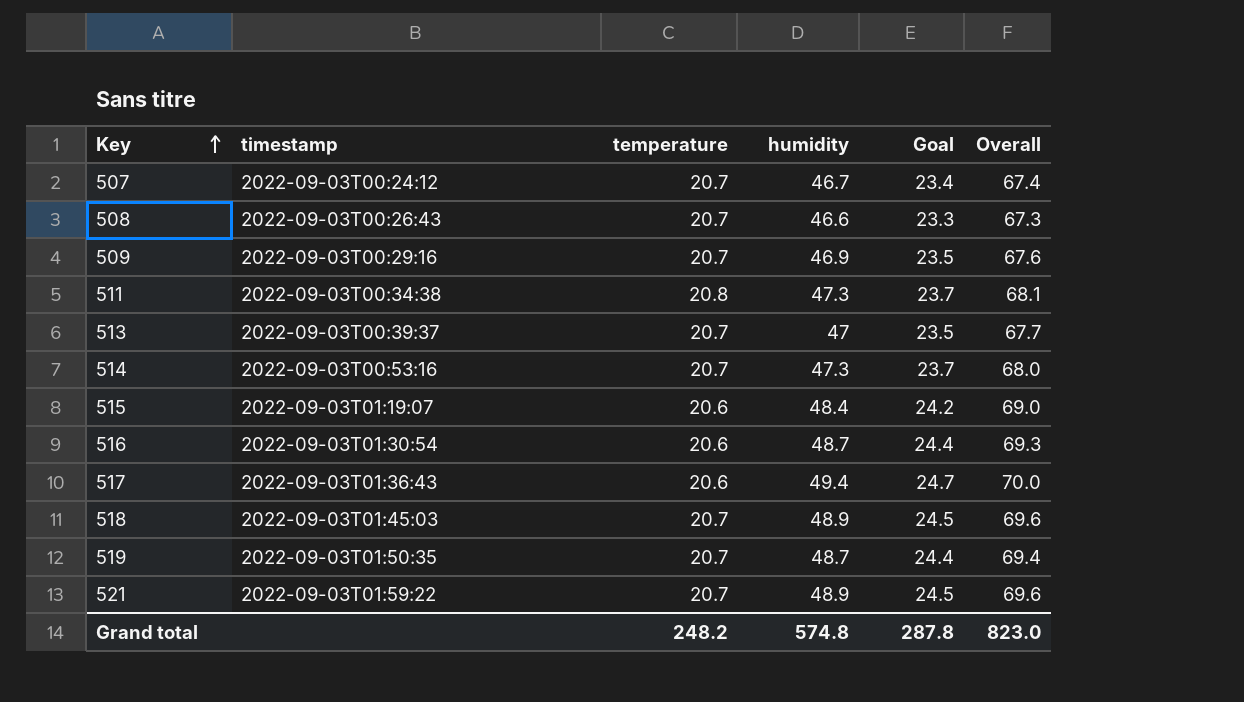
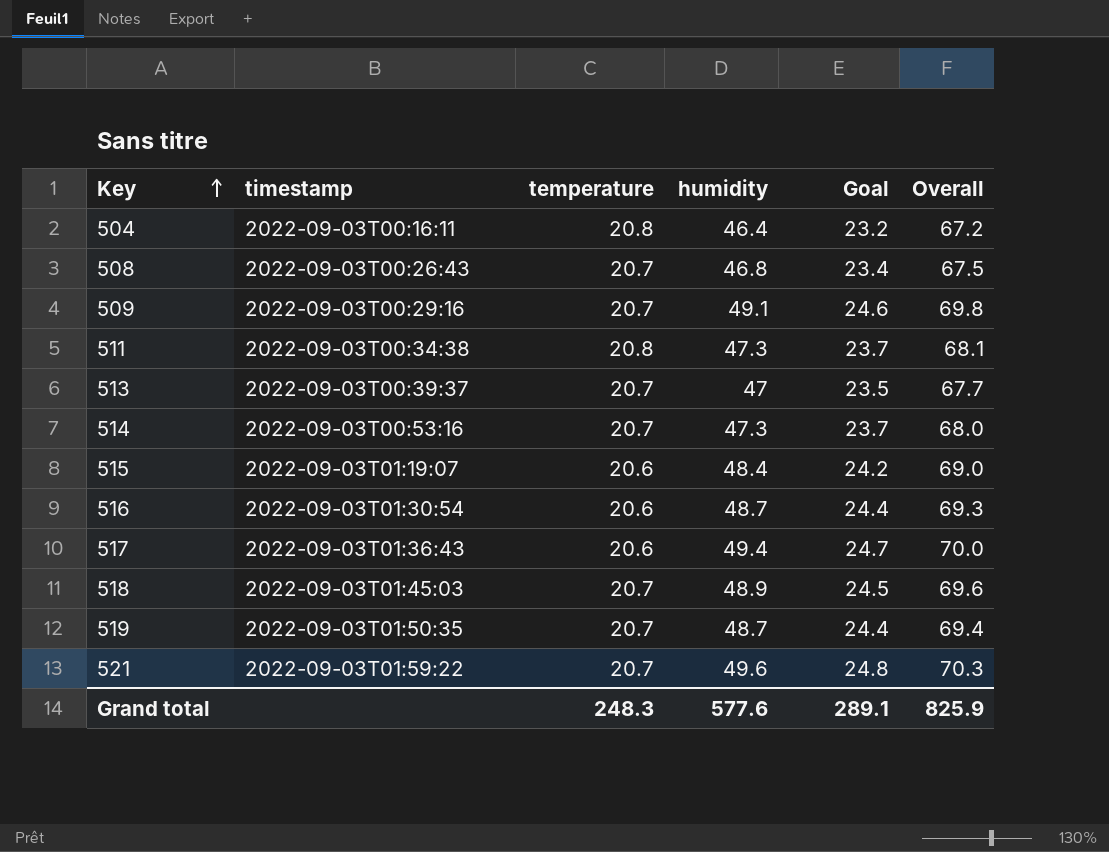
row 507: 2022-09-03T00:24:12 | 20.7 | 46.7 | 23.4 | 67.4 -> none
row 504: none -> 2022-09-03T00:16:11 | 20.8 | 46.4 | 23.2 | 67.2
508 | humidity: 46.6 -> 46.8
508 | Goal: 23.3 -> 23.4
508 | Overall: 67.3 -> 67.5
509 | humidity: 46.9 -> 49.1
509 | Goal: 23.5 -> 24.6
509 | Overall: 67.6 -> 69.8
521 | humidity: 48.9 -> 49.6
521 | Goal: 24.5 -> 24.8
521 | Overall: 69.6 -> 70.3
Grand total | temperature: 248.2 -> 248.3
Grand total | humidity: 574.8 -> 577.6
Grand total | Goal: 287.8 -> 289.1
Grand total | Overall: 823.0 -> 825.9

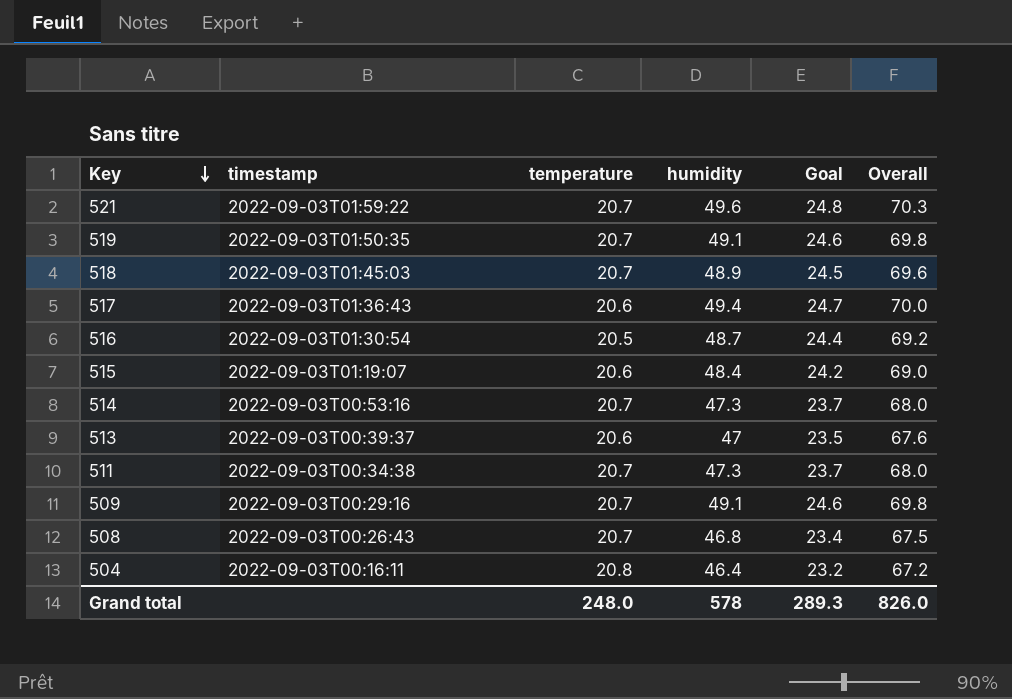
row order: Key ascending -> Key descending
519 | humidity: 48.7 -> 49.1
519 | Goal: 24.4 -> 24.6
519 | Overall: 69.4 -> 69.8
516 | temperature: 20.6 -> 20.5
516 | Overall: 69.3 -> 69.2
513 | temperature: 20.7 -> 20.6
513 | Overall: 67.7 -> 67.6
511 | temperature: 20.8 -> 20.7
511 | Overall: 68.1 -> 68.0
Grand total | temperature: 248.3 -> 248.0
Grand total | humidity: 577.6 -> 578
Grand total | Goal: 289.1 -> 289.3
Grand total | Overall: 825.9 -> 826.0

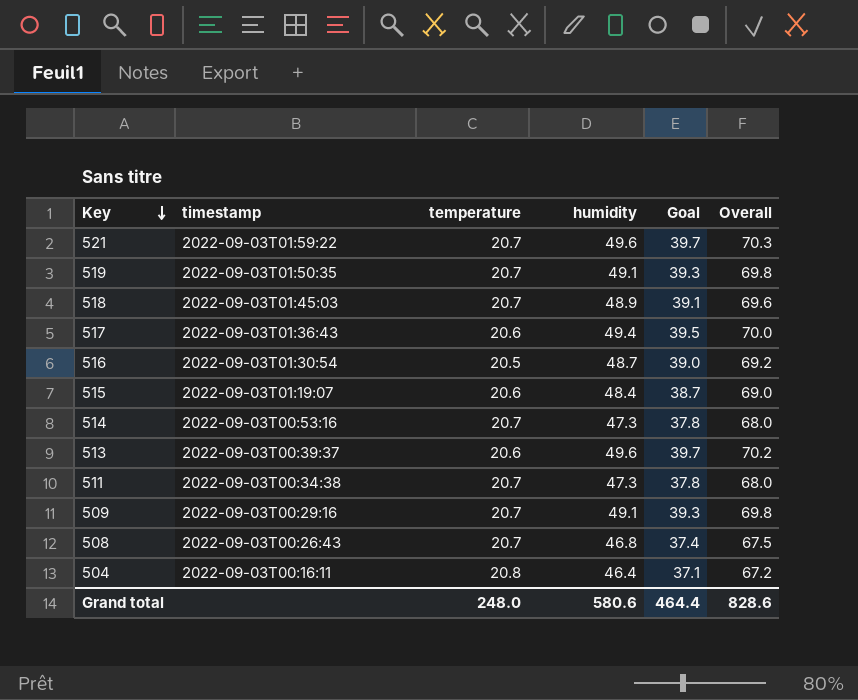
column Goal | formula: [humidity] * 0.5 -> [humidity] * 0.8
513 | humidity: 47 -> 49.6
513 | Overall: 67.6 -> 70.2
Grand total | humidity: 578 -> 580.6
Grand total | Goal: 289.3 -> 464.4
Grand total | Overall: 826.0 -> 828.6

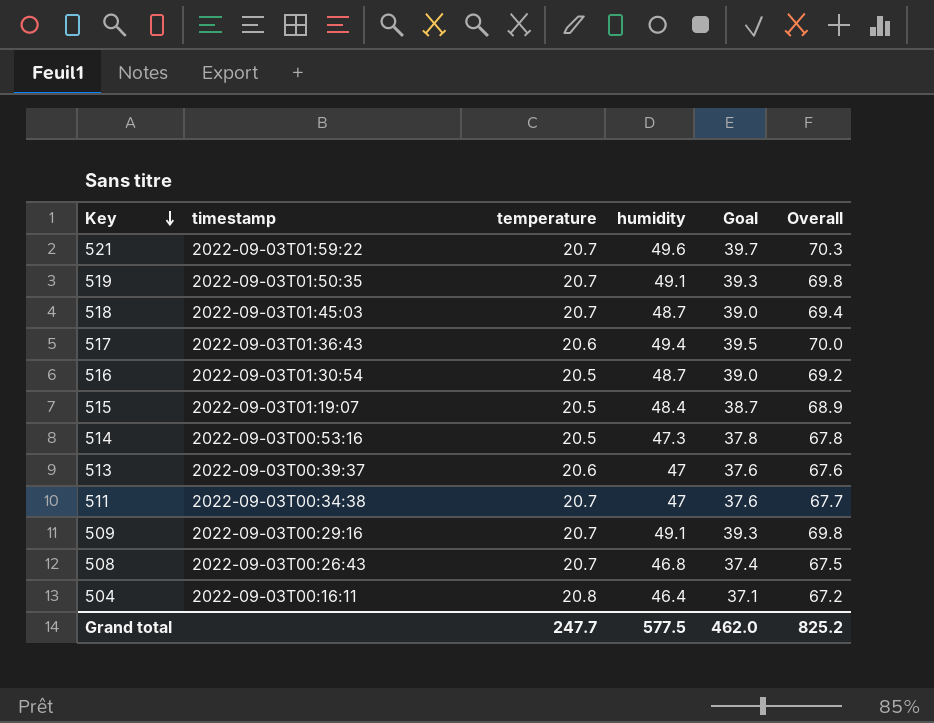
518 | humidity: 48.9 -> 48.7
518 | Goal: 39.1 -> 39.0
518 | Overall: 69.6 -> 69.4
515 | temperature: 20.6 -> 20.5
515 | Overall: 69.0 -> 68.9
514 | temperature: 20.7 -> 20.5
514 | Overall: 68.0 -> 67.8
513 | humidity: 49.6 -> 47
513 | Goal: 39.7 -> 37.6
513 | Overall: 70.2 -> 67.6
511 | humidity: 47.3 -> 47
511 | Goal: 37.8 -> 37.6
511 | Overall: 68.0 -> 67.7
Grand total | temperature: 248.0 -> 247.7
Grand total | humidity: 580.6 -> 577.5
Grand total | Goal: 464.4 -> 462.0
Grand total | Overall: 828.6 -> 825.2

